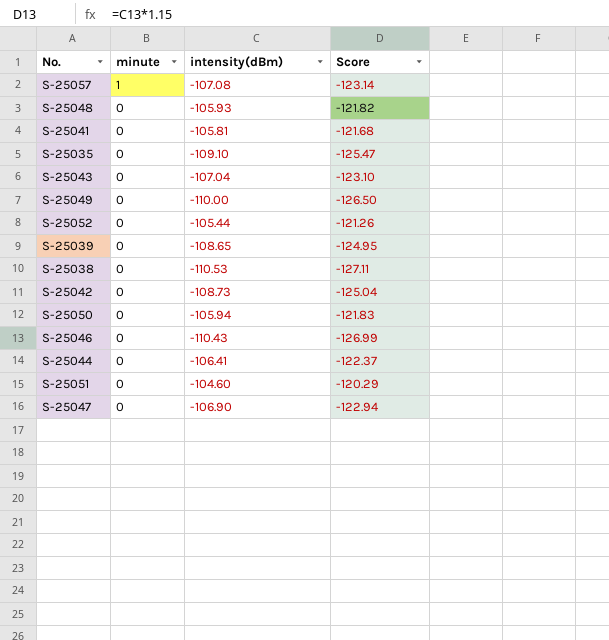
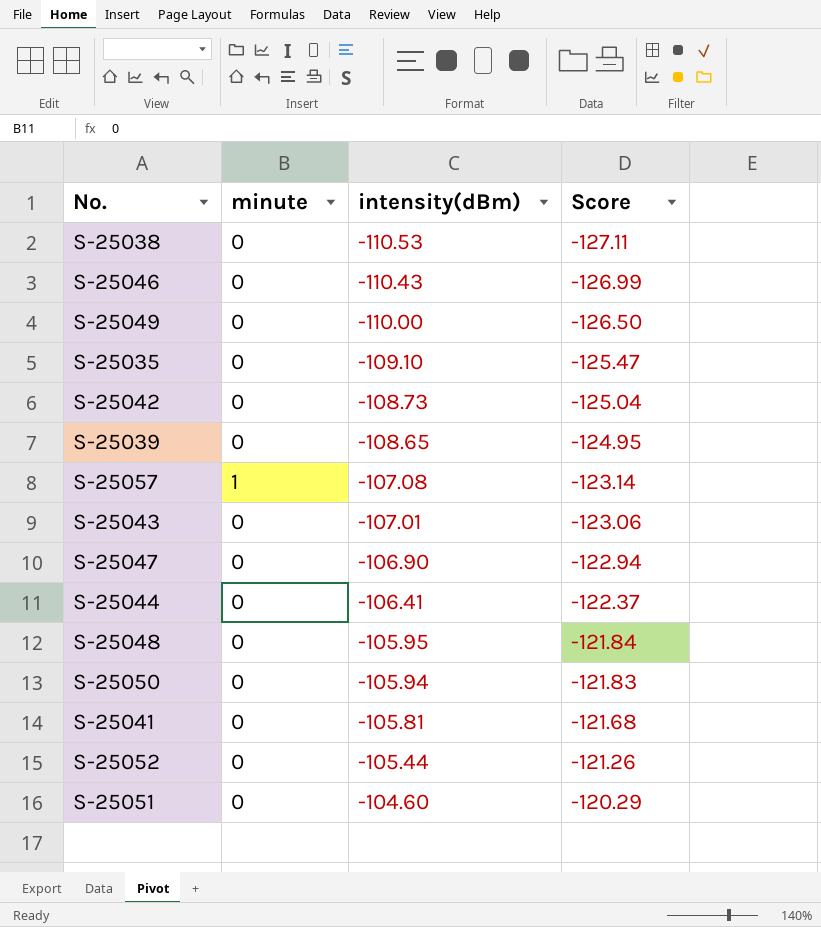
row order: minute descending -> intensity(dBm) ascending
S-25043 | intensity(dBm): -107.04 -> -107.01
S-25043 | Score: -123.10 -> -123.06
S-25048 | intensity(dBm): -105.93 -> -105.95
S-25048 | Score: -121.82 -> -121.84

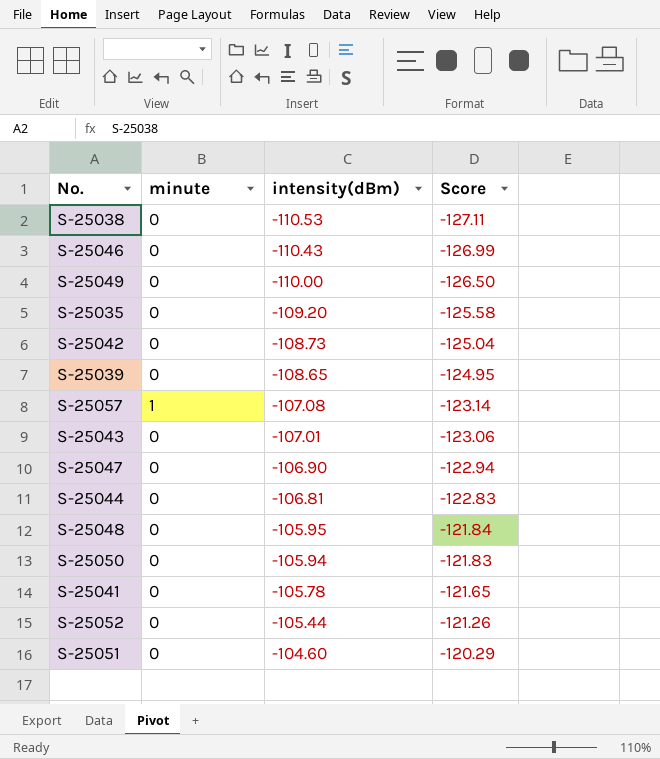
S-25035 | intensity(dBm): -109.10 -> -109.20
S-25035 | Score: -125.47 -> -125.58
S-25044 | intensity(dBm): -106.41 -> -106.81
S-25044 | Score: -122.37 -> -122.83
S-25041 | intensity(dBm): -105.81 -> -105.78
S-25041 | Score: -121.68 -> -121.65

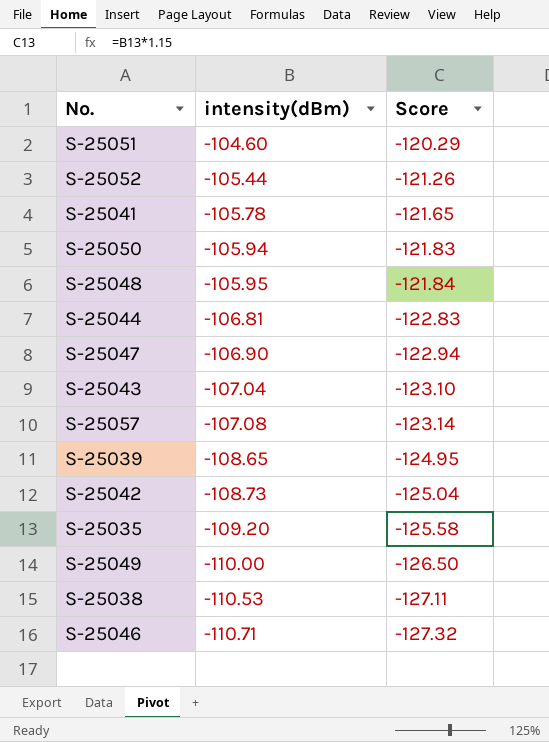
row order: intensity(dBm) ascending -> intensity(dBm) descending
column minute | position: 2 -> none
S-25043 | intensity(dBm): -107.01 -> -107.04
S-25043 | Score: -123.06 -> -123.10
S-25046 | intensity(dBm): -110.43 -> -110.71
S-25046 | Score: -126.99 -> -127.32

